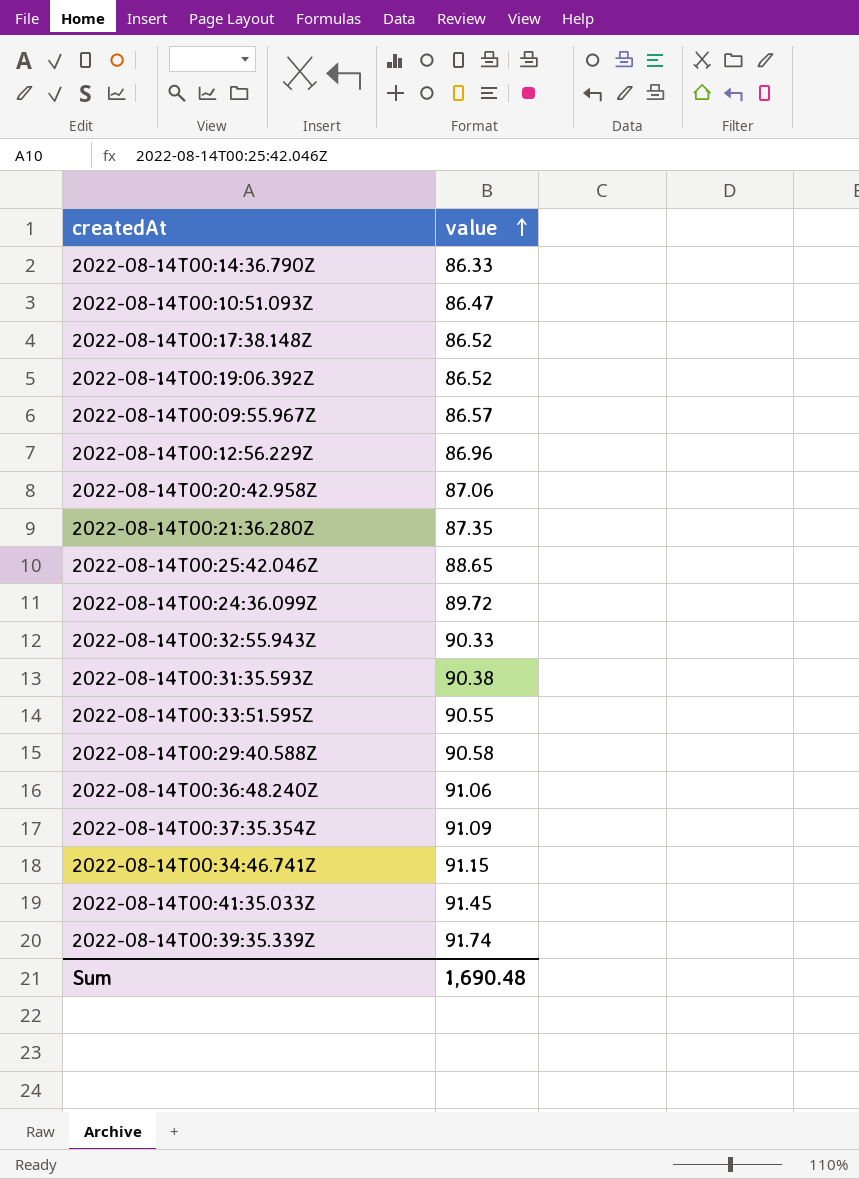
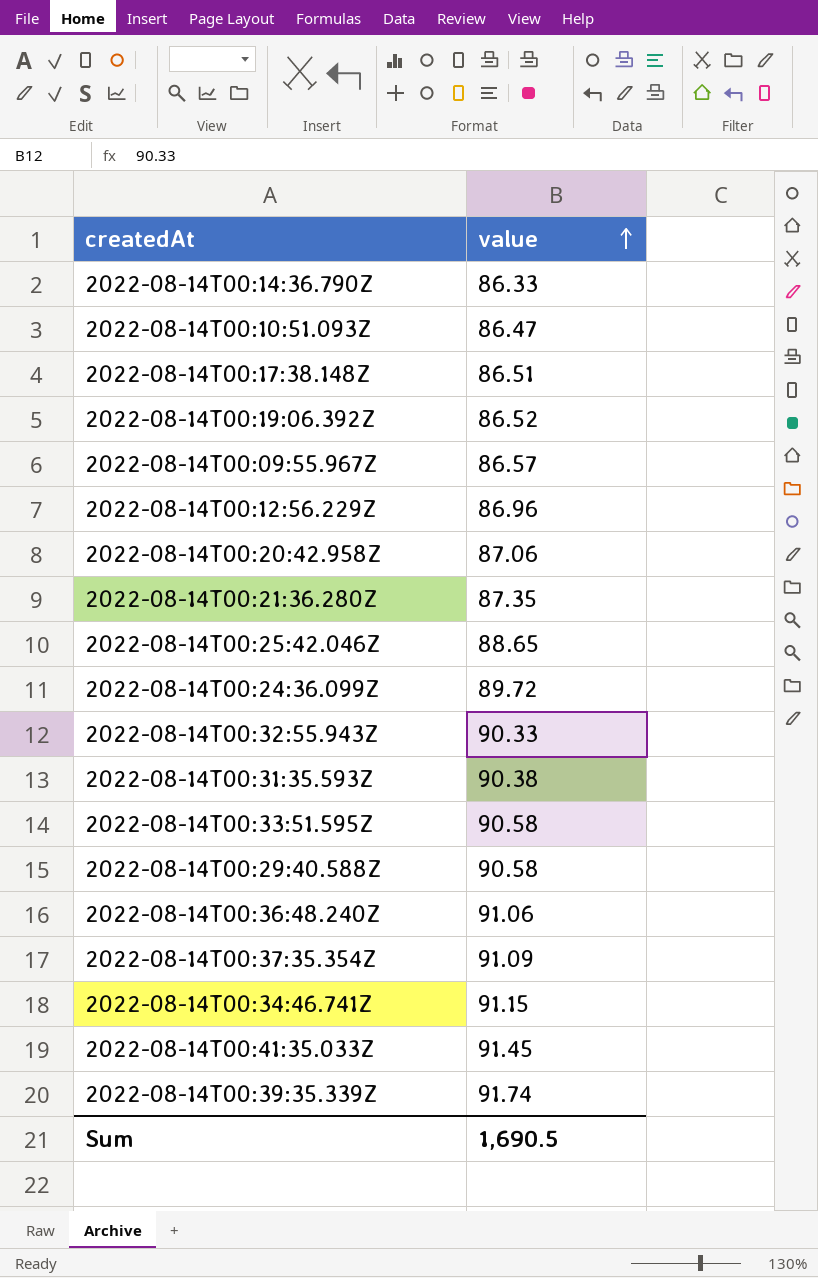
2022-08-14T00:17:38.148Z | value: 86.52 -> 86.51
2022-08-14T00:33:51.595Z | value: 90.55 -> 90.58
Sum | value: 1,690.48 -> 1,690.5

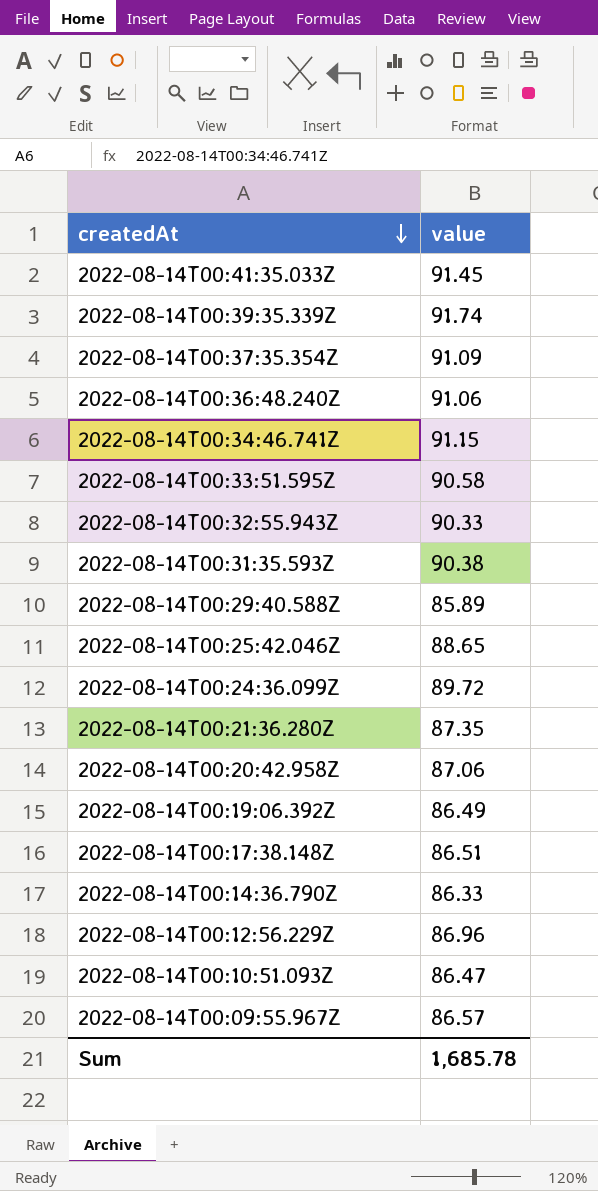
row order: value ascending -> createdAt descending
2022-08-14T00:29:40.588Z | value: 90.58 -> 85.89
2022-08-14T00:19:06.392Z | value: 86.52 -> 86.49
Sum | value: 1,690.5 -> 1,685.78

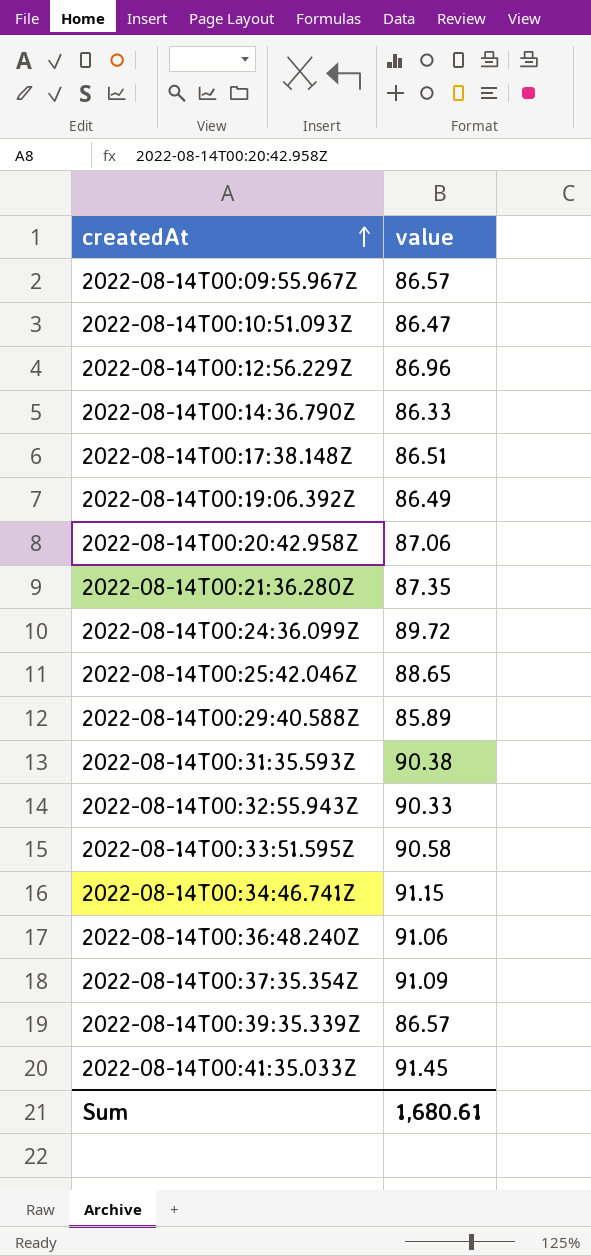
row order: createdAt descending -> createdAt ascending
2022-08-14T00:39:35.339Z | value: 91.74 -> 86.57
Sum | value: 1,685.78 -> 1,680.61

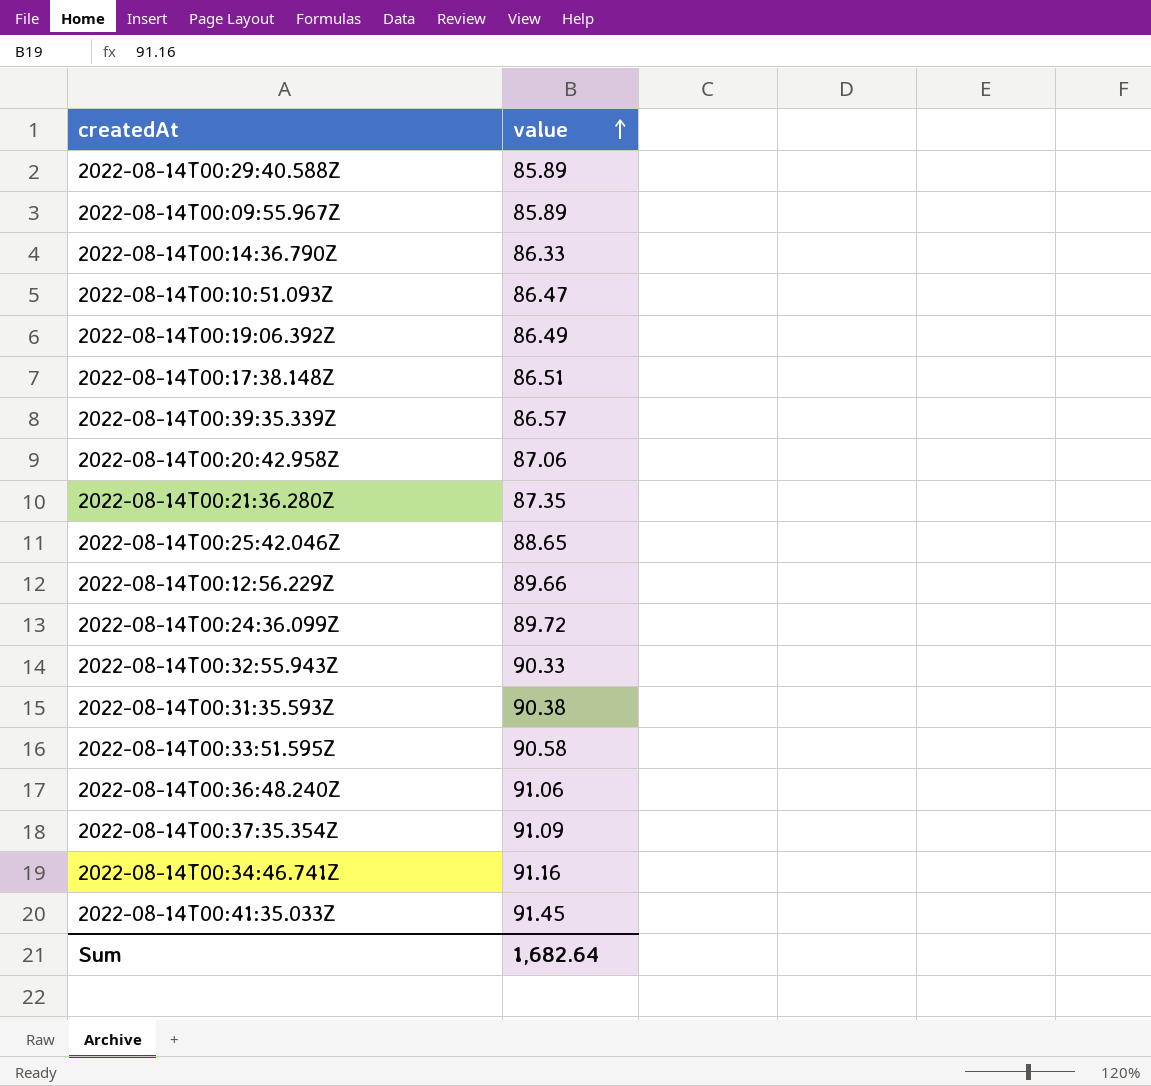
row order: createdAt ascending -> value ascending
2022-08-14T00:09:55.967Z | value: 86.57 -> 85.89
2022-08-14T00:12:56.229Z | value: 86.96 -> 89.66
2022-08-14T00:34:46.741Z | value: 91.15 -> 91.16
Sum | value: 1,680.61 -> 1,682.64

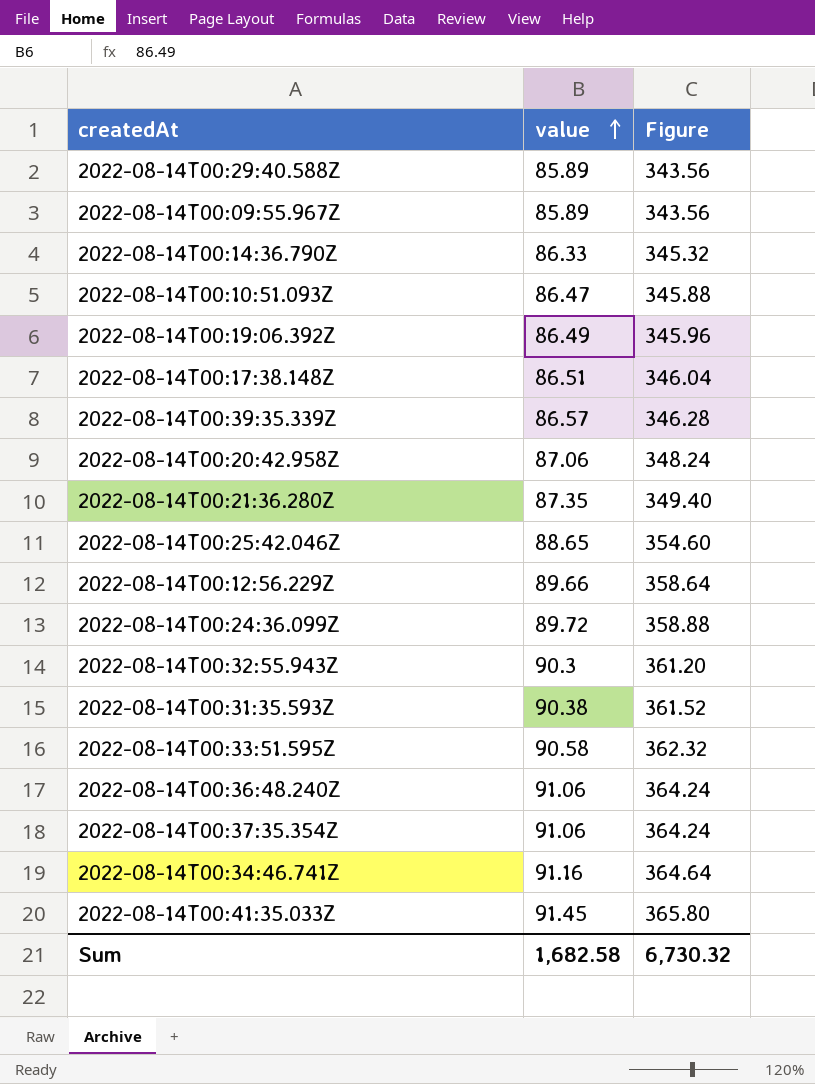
column Figure | formula: none -> [value] * 4
2022-08-14T00:32:55.943Z | value: 90.33 -> 90.3
2022-08-14T00:37:35.354Z | value: 91.09 -> 91.06
Sum | value: 1,682.64 -> 1,682.58

